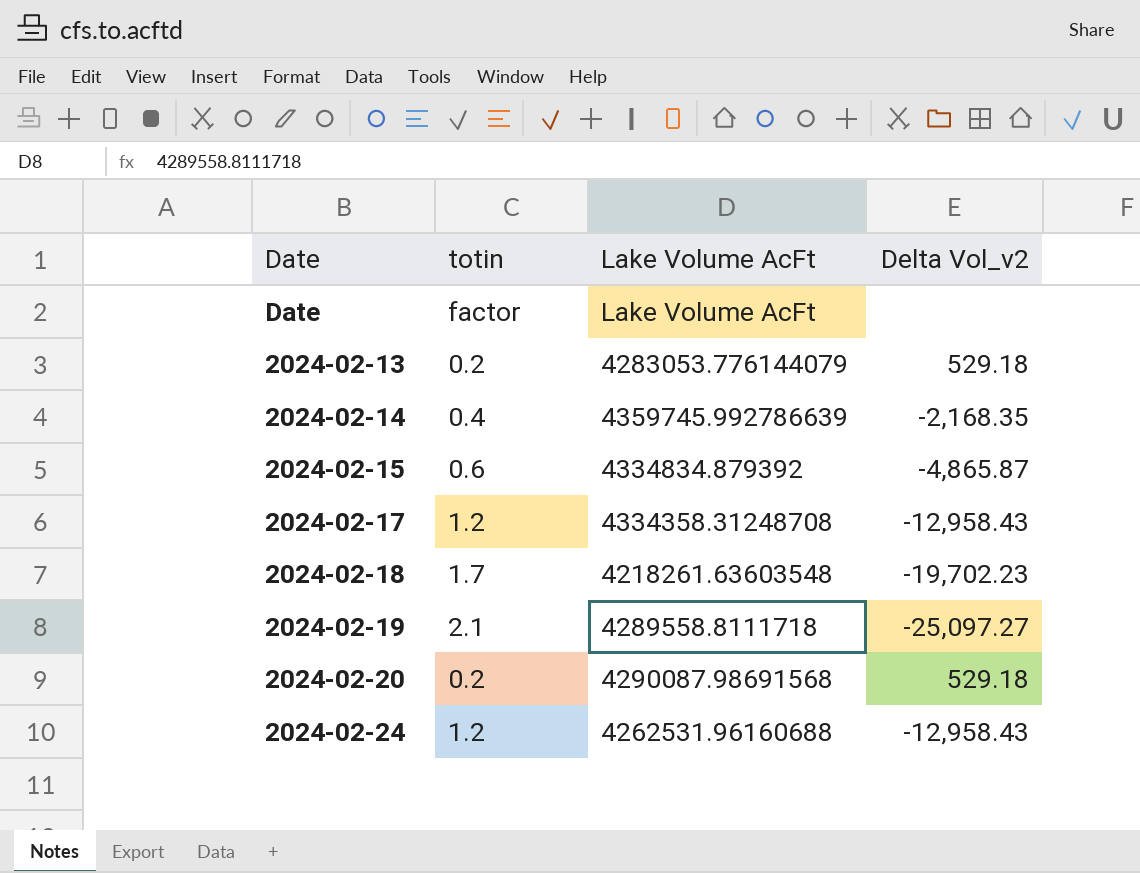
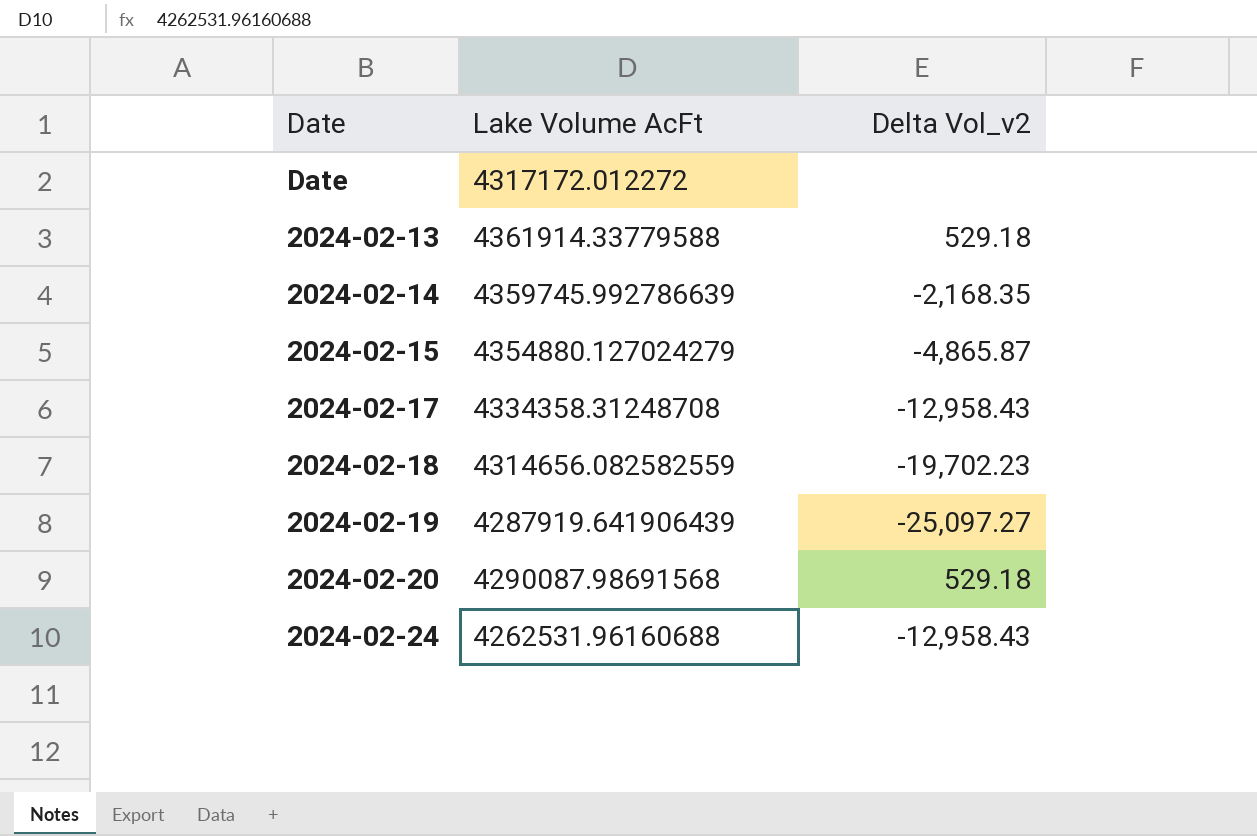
column totin | position: 2 -> none
Date | Lake Volume AcFt: Lake Volume AcFt -> 4317172.012272
2024-02-13 | Lake Volume AcFt: 4283053.776144079 -> 4361914.33779588
2024-02-15 | Lake Volume AcFt: 4334834.879392 -> 4354880.127024279
2024-02-18 | Lake Volume AcFt: 4218261.63603548 -> 4314656.082582559
2024-02-19 | Lake Volume AcFt: 4289558.8111718 -> 4287919.641906439

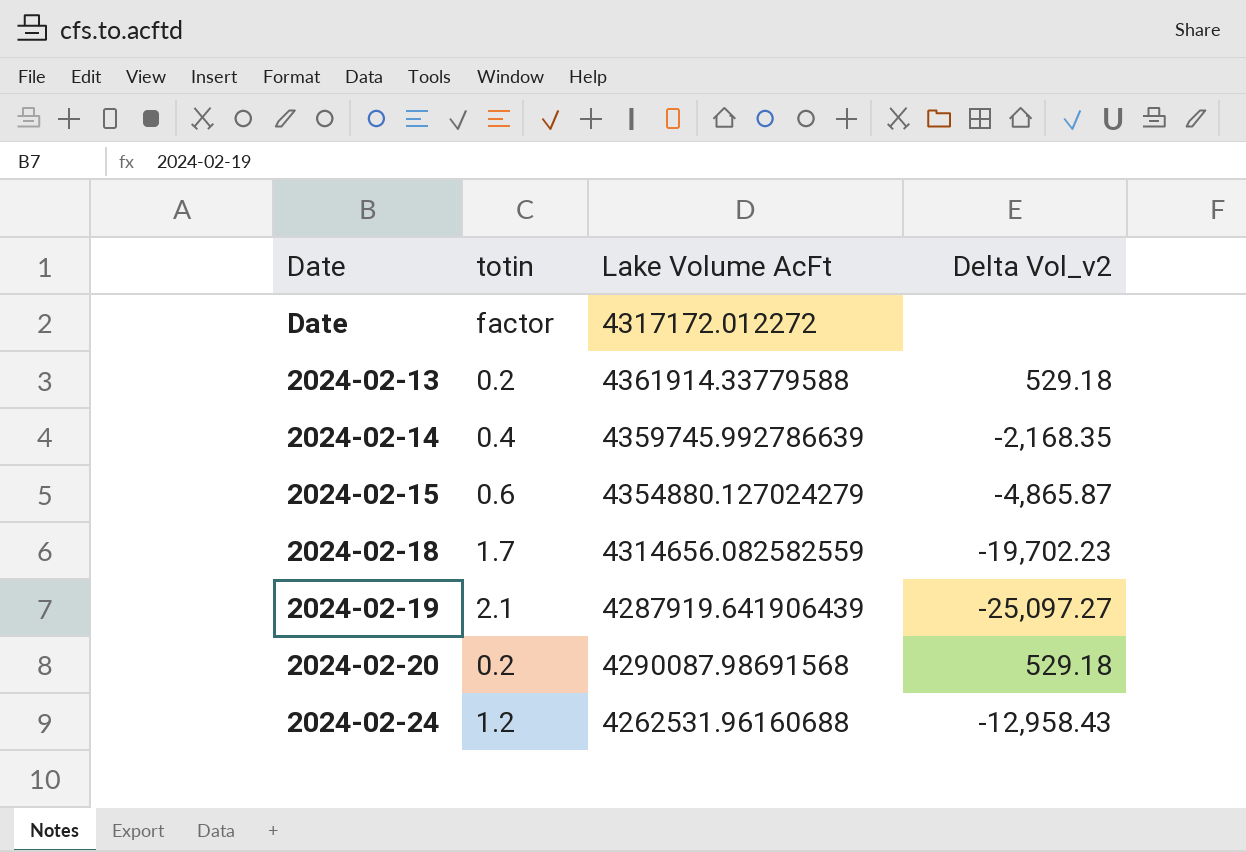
column totin | position: none -> 2
row 2024-02-17: 4334358.31248708 | -12,958.43 -> none

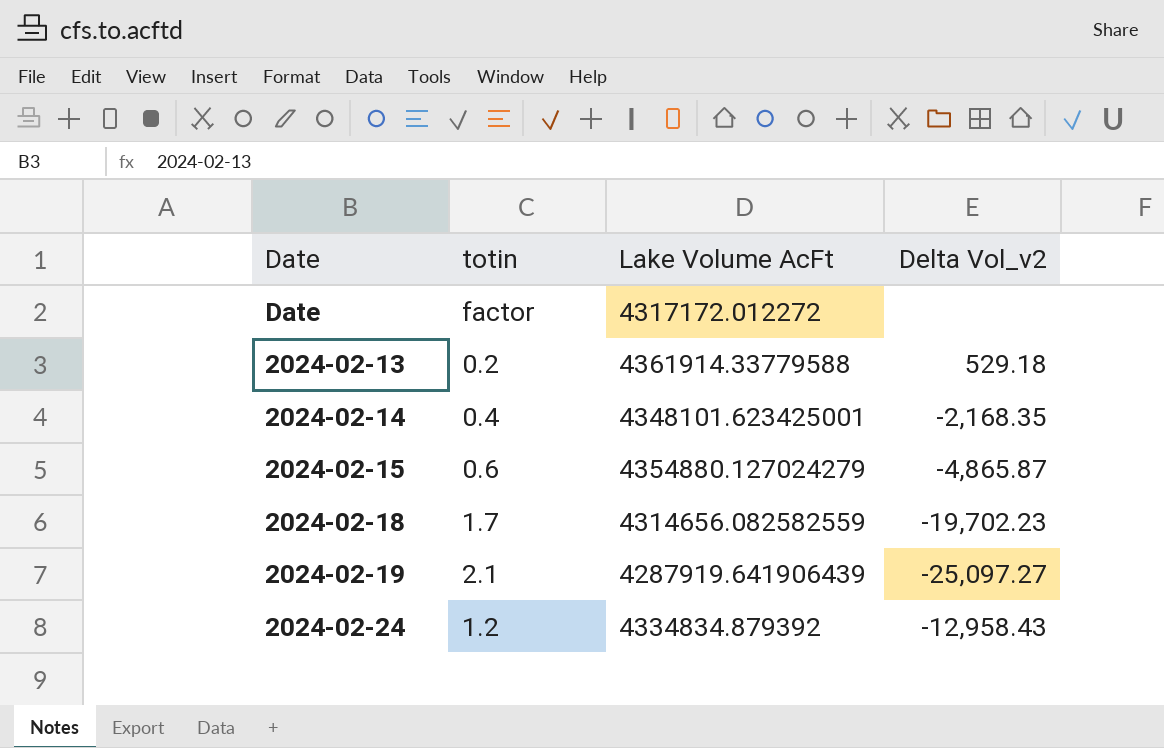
row 2024-02-20: 0.2 | 4290087.98691568 | 529.18 -> none
2024-02-14 | Lake Volume AcFt: 4359745.992786639 -> 4348101.623425001
2024-02-24 | Lake Volume AcFt: 4262531.96160688 -> 4334834.879392

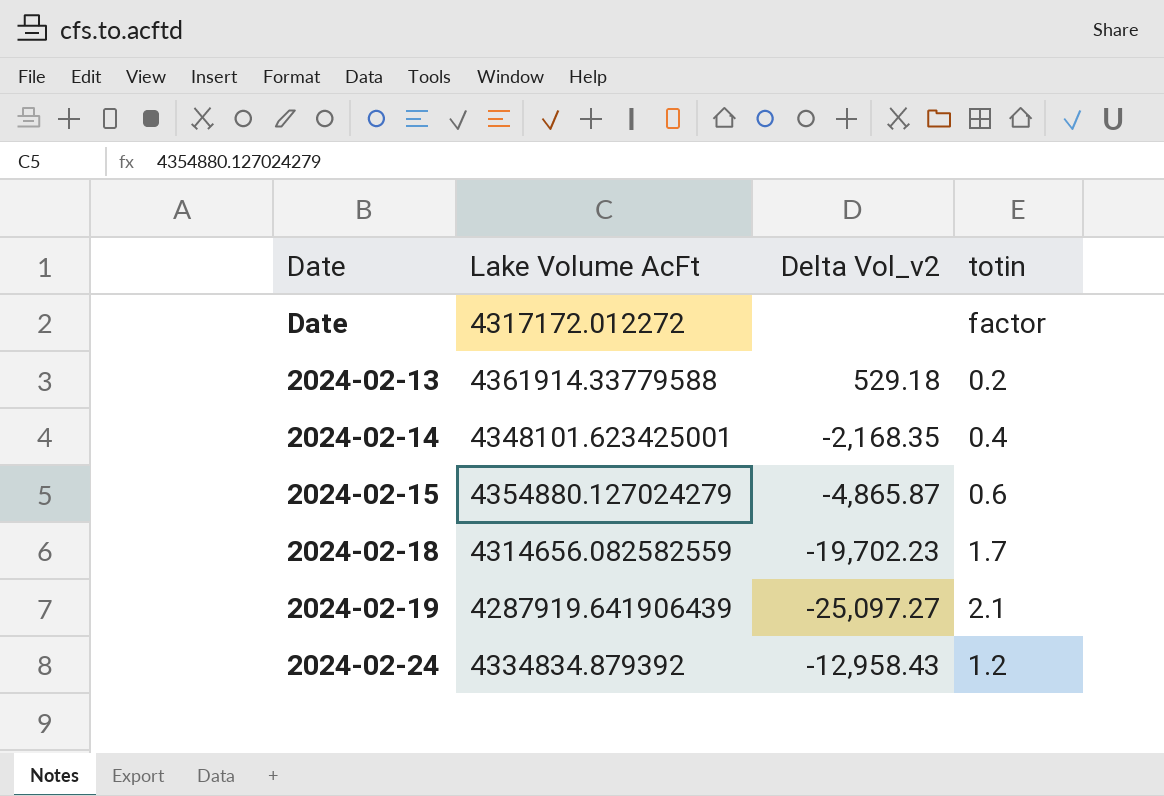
column totin | position: 2 -> 4

